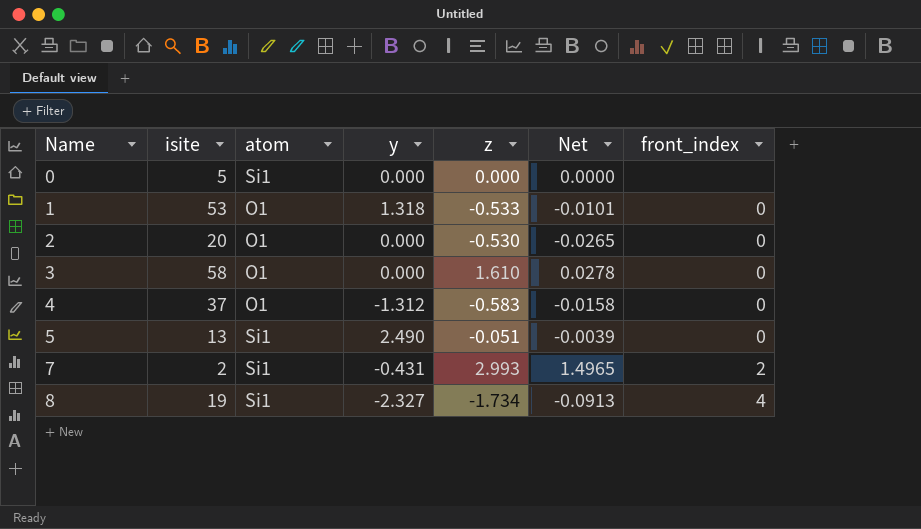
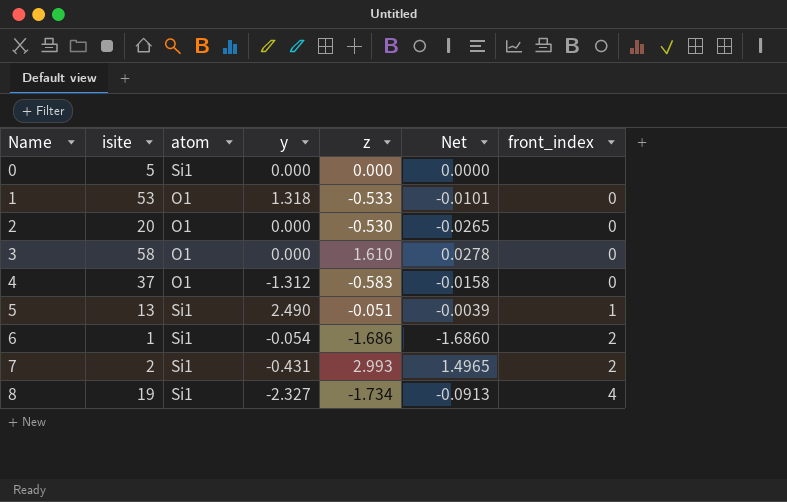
5 | front_index: 0 -> 1
row 6: none -> 1 | Si1 | -0.054 | -1.686 | -1.6860 | 2

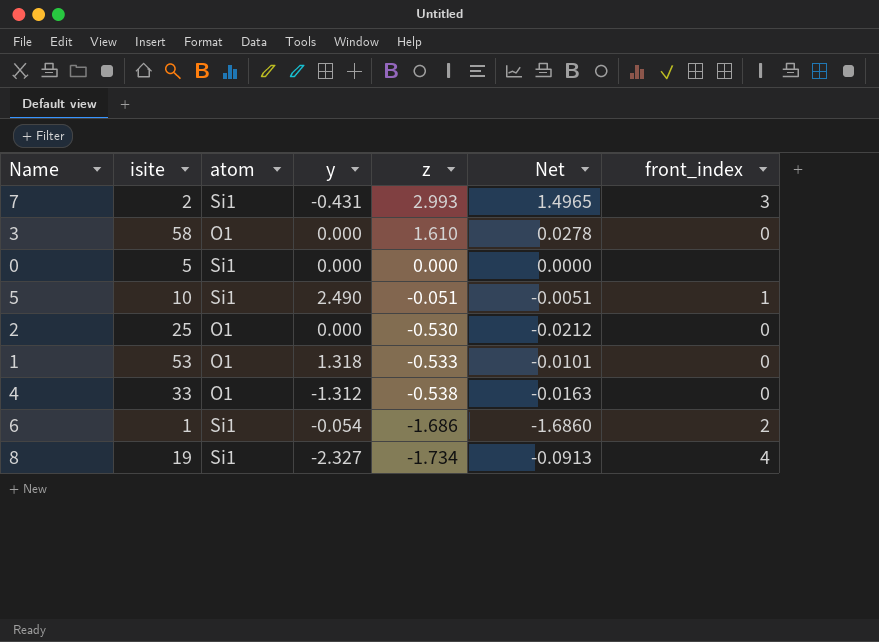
row order: Name ascending -> z descending
7 | front_index: 2 -> 3
5 | isite: 13 -> 10
5 | Net: -0.0039 -> -0.0051
2 | isite: 20 -> 25
2 | Net: -0.0265 -> -0.0212
4 | isite: 37 -> 33
4 | z: -0.583 -> -0.538
4 | Net: -0.0158 -> -0.0163

